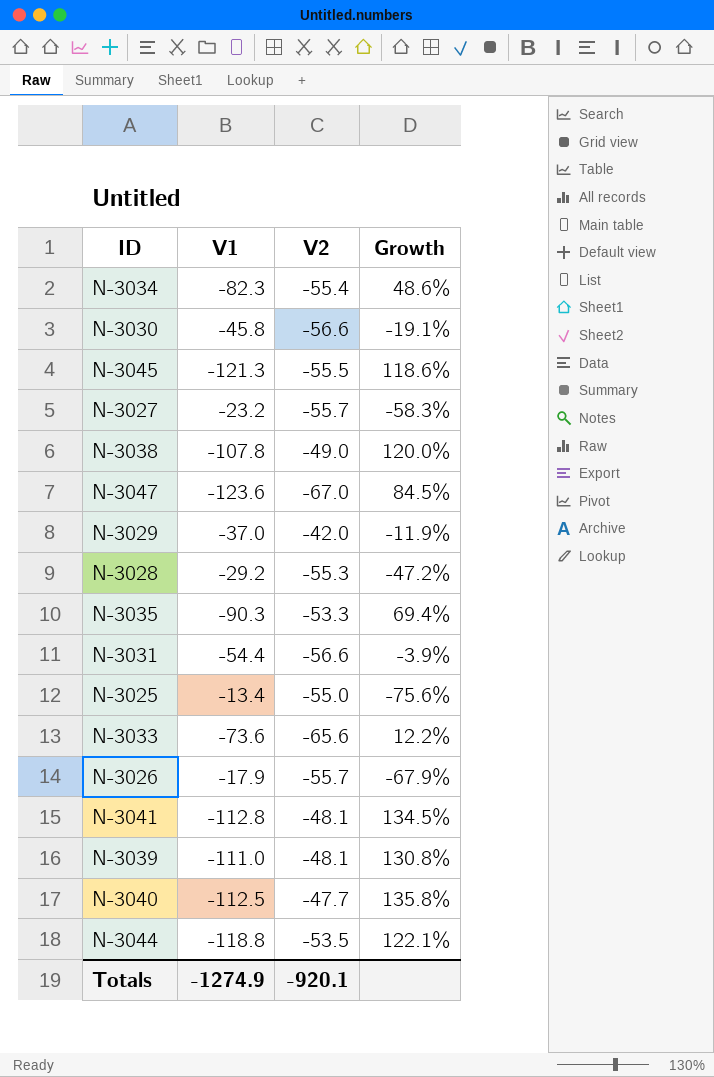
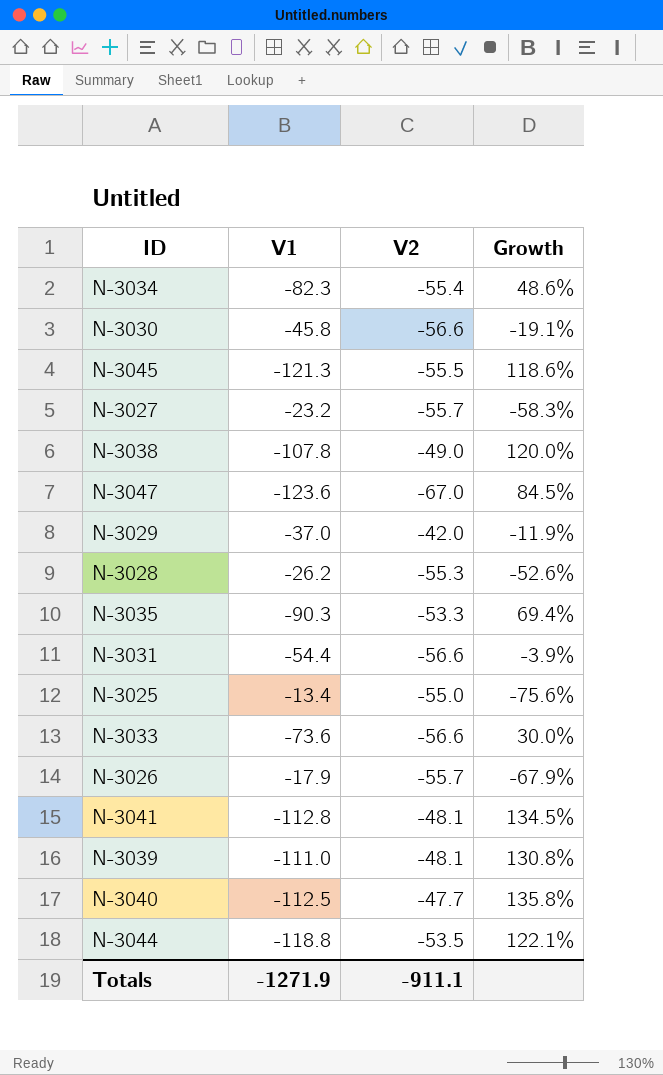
N-3028 | V1: -29.2 -> -26.2
N-3028 | Growth: -47.2% -> -52.6%
N-3033 | V2: -65.6 -> -56.6
N-3033 | Growth: 12.2% -> 30.0%
Totals | V1: -1274.9 -> -1271.9
Totals | V2: -920.1 -> -911.1

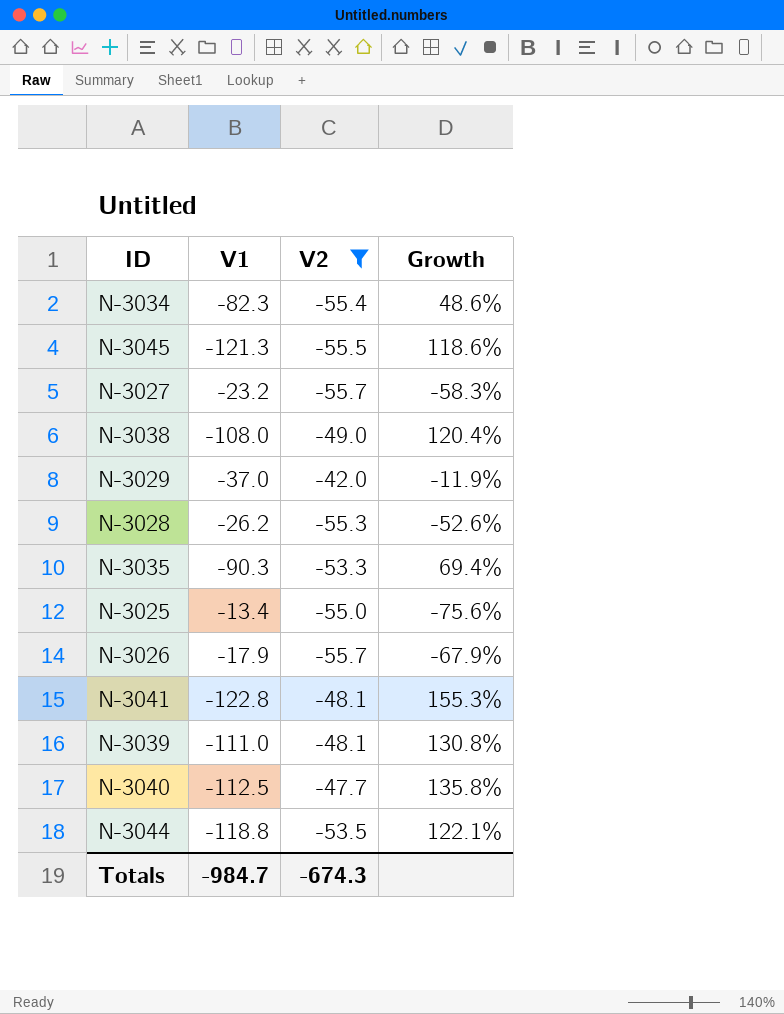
filter: none -> V2 >= -55.7
N-3038 | V1: -107.8 -> -108.0
N-3038 | Growth: 120.0% -> 120.4%
N-3041 | V1: -112.8 -> -122.8
N-3041 | Growth: 134.5% -> 155.3%
Totals | V1: -1271.9 -> -984.7
Totals | V2: -911.1 -> -674.3

